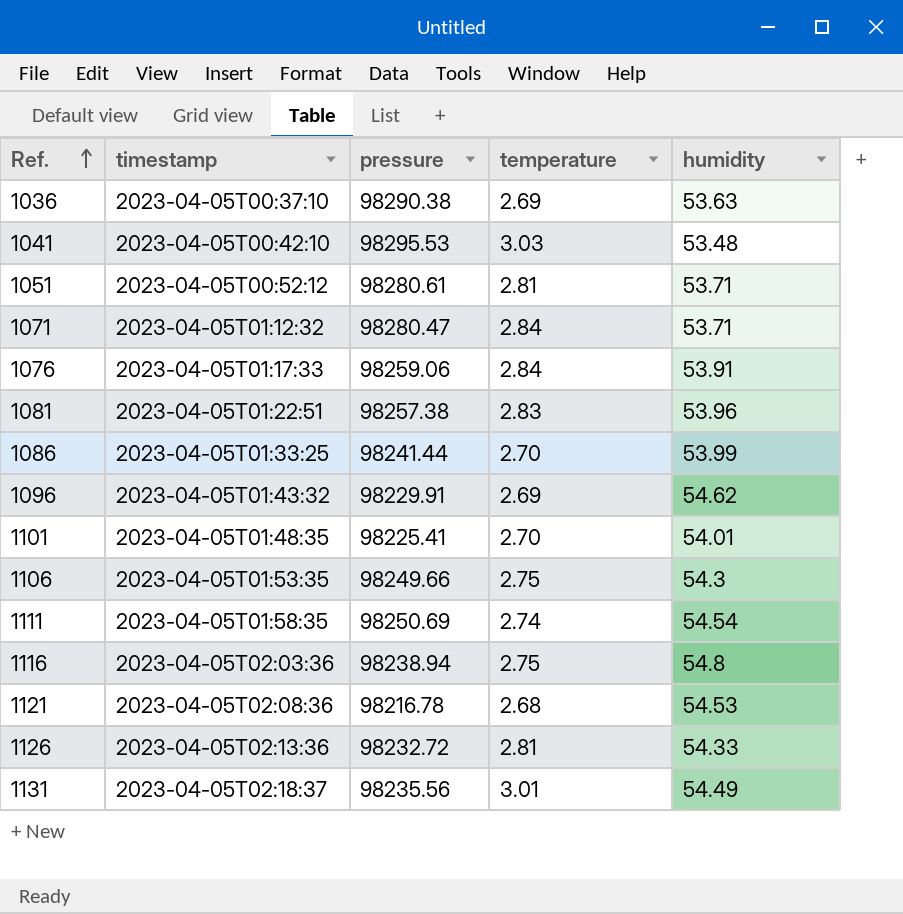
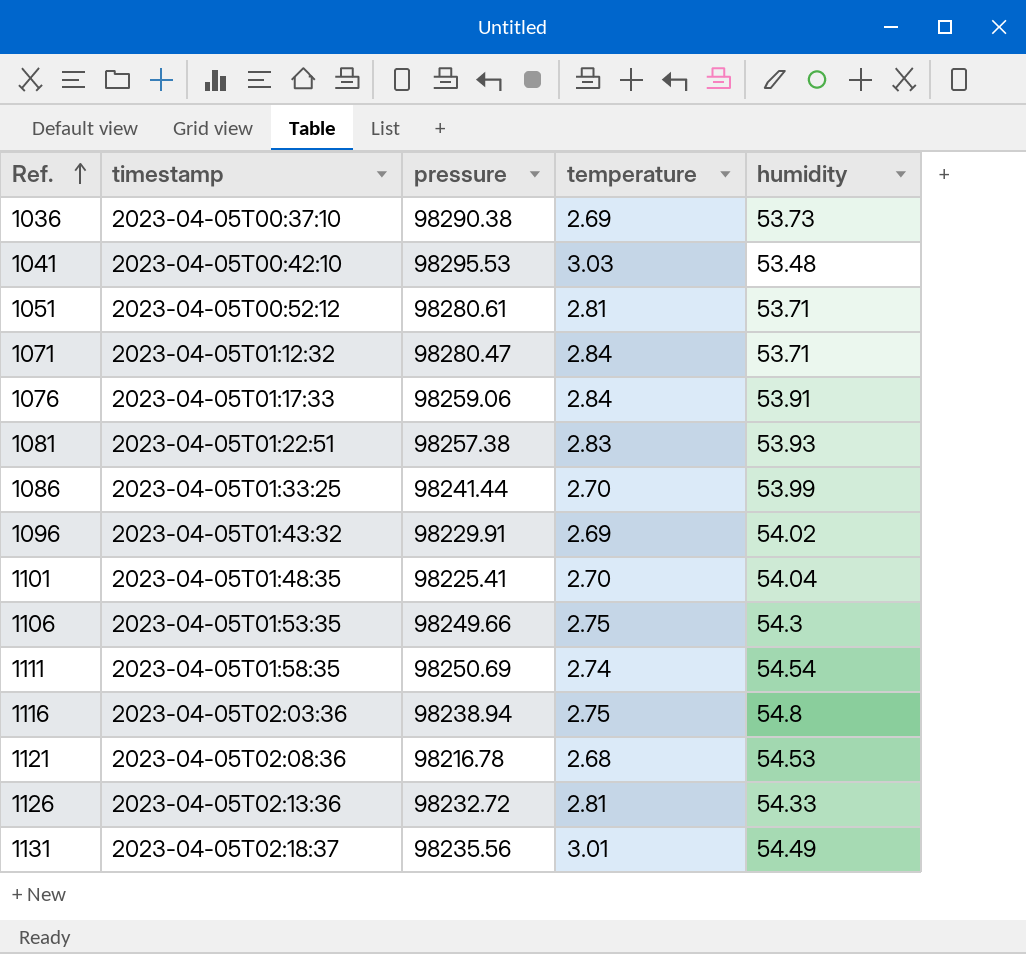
1036 | humidity: 53.63 -> 53.73
1081 | humidity: 53.96 -> 53.93
1096 | humidity: 54.62 -> 54.02
1101 | humidity: 54.01 -> 54.04

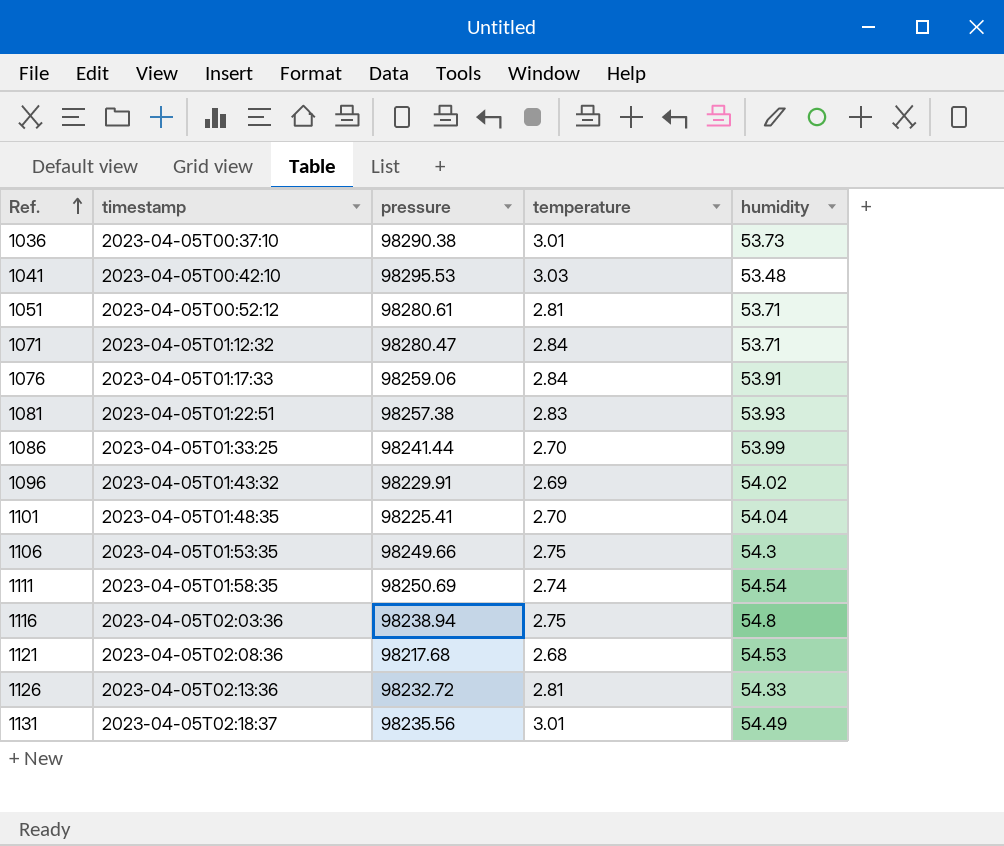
1036 | temperature: 2.69 -> 3.01
1121 | pressure: 98216.78 -> 98217.68

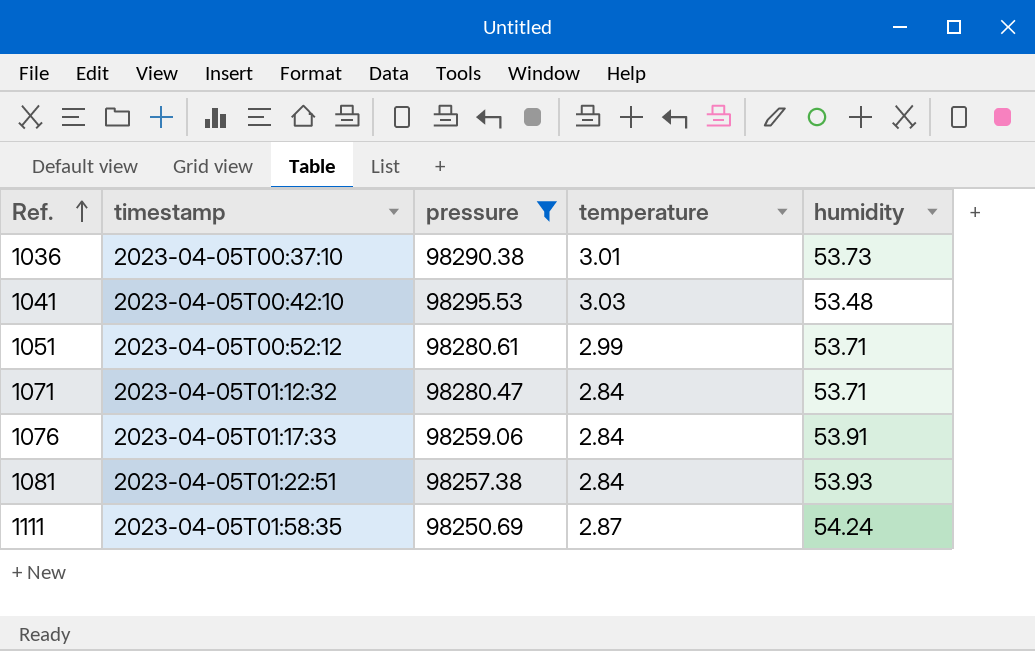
filter: none -> pressure >= 98250.69
1051 | temperature: 2.81 -> 2.99
1081 | temperature: 2.83 -> 2.84
1111 | temperature: 2.74 -> 2.87
1111 | humidity: 54.54 -> 54.24

